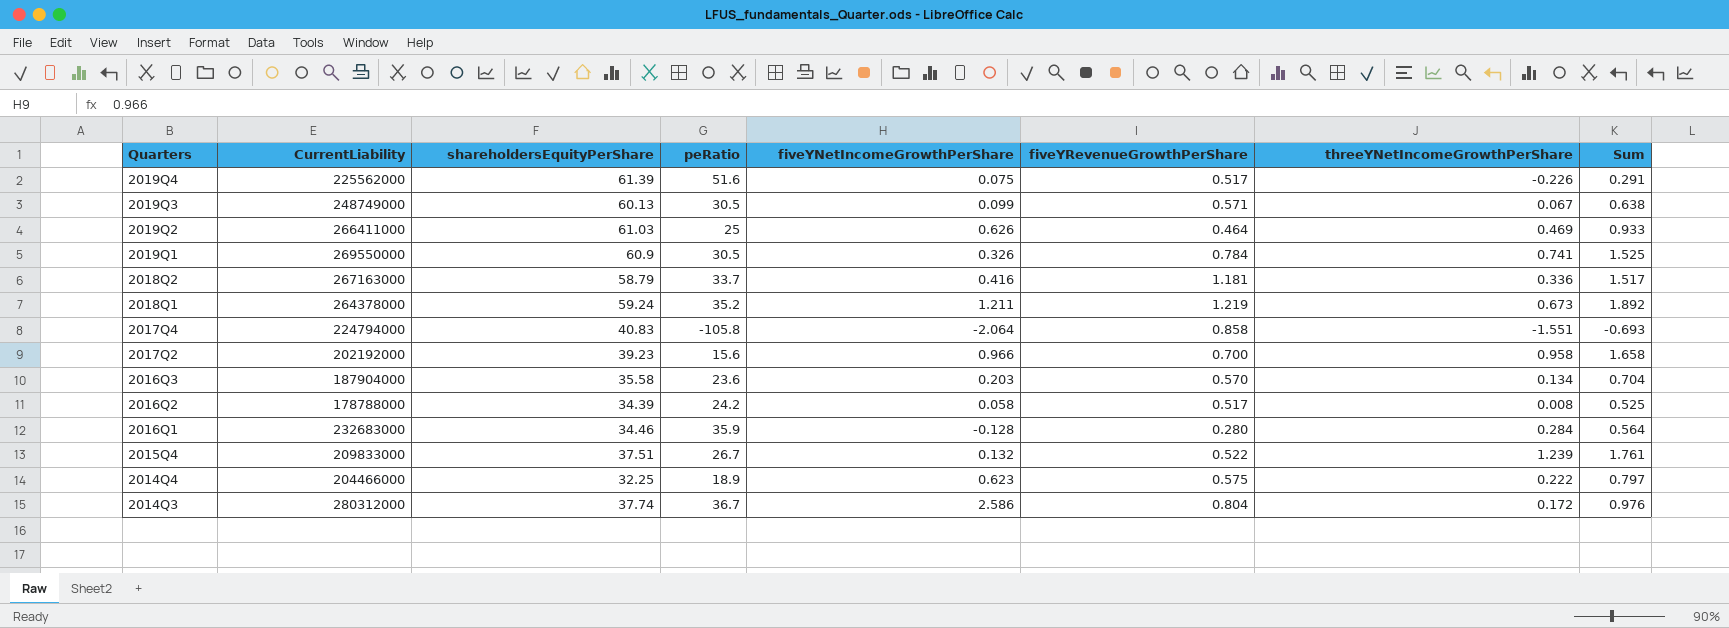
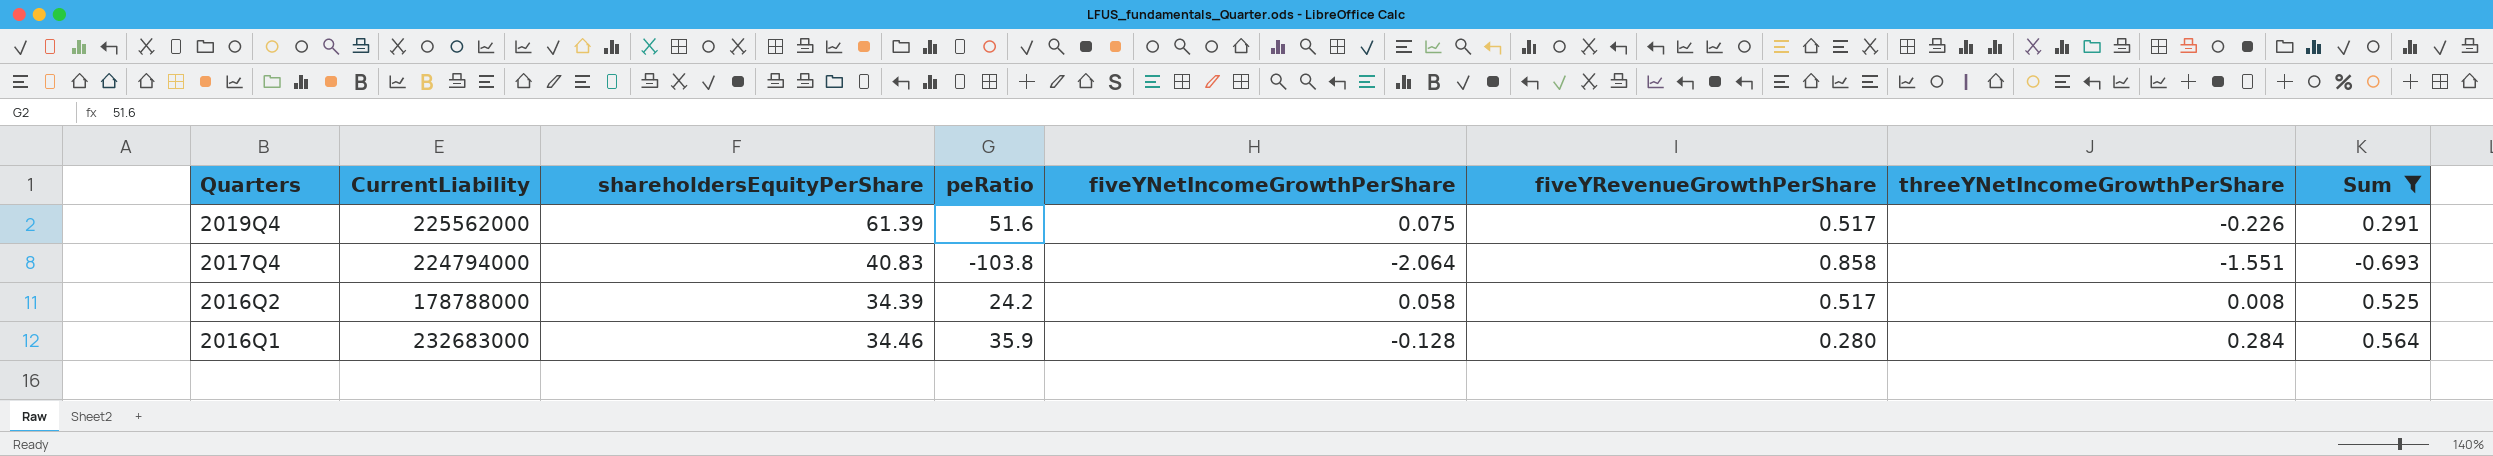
filter: none -> Sum <= 0.564
2017Q4 | peRatio: -105.8 -> -103.8

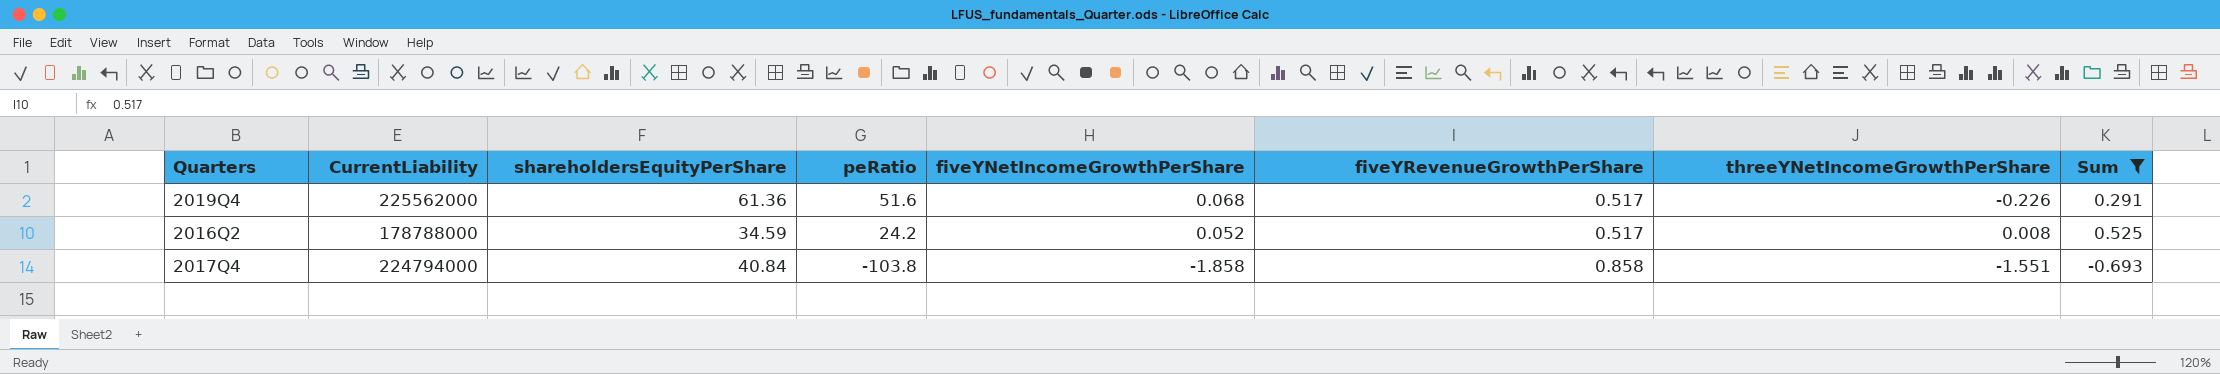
row order: Quarters descending -> peRatio descending
row 2016Q1: 232683000 | 34.46 | 35.9 | -0.128 | 0.280 | 0.284 | 0.564 -> none
2019Q4 | shareholdersEquityPerShare: 61.39 -> 61.36
2019Q4 | fiveYNetIncomeGrowthPerShare: 0.075 -> 0.068
2016Q2 | shareholdersEquityPerShare: 34.39 -> 34.59
2016Q2 | fiveYNetIncomeGrowthPerShare: 0.058 -> 0.052
2017Q4 | shareholdersEquityPerShare: 40.83 -> 40.84
2017Q4 | fiveYNetIncomeGrowthPerShare: -2.064 -> -1.858

